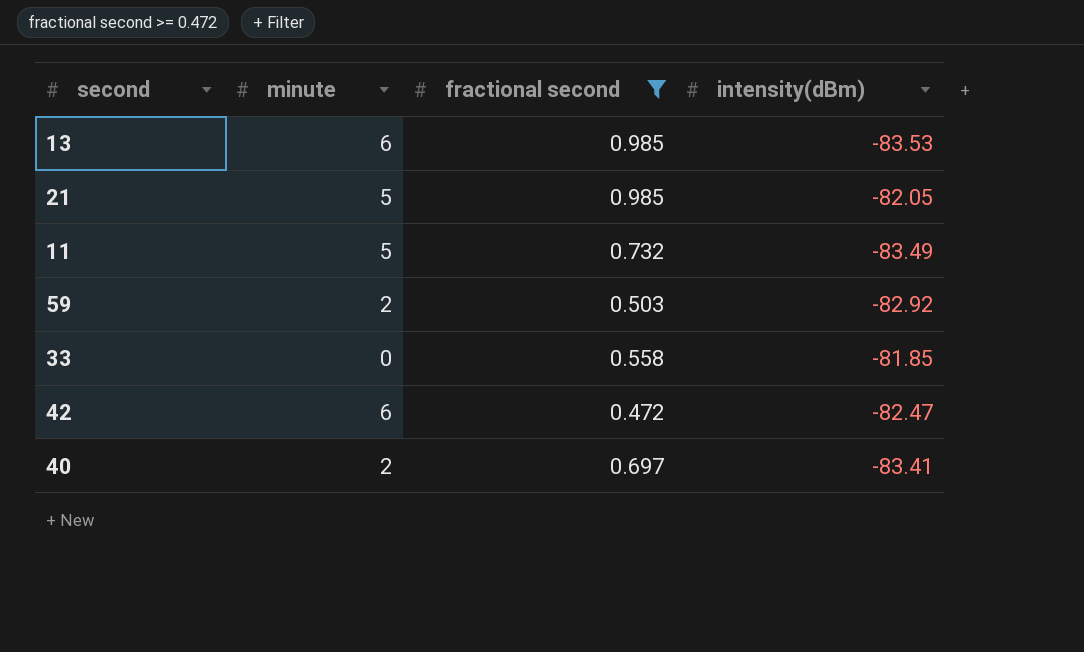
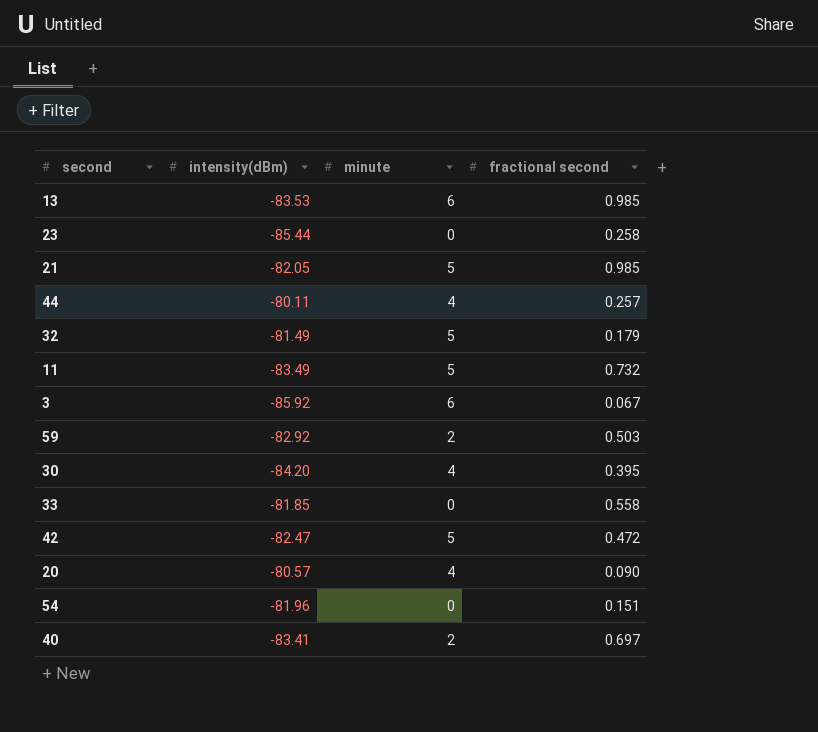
filter: fractional second >= 0.472 -> none
column intensity(dBm) | position: 4 -> 2
42 | minute: 6 -> 5

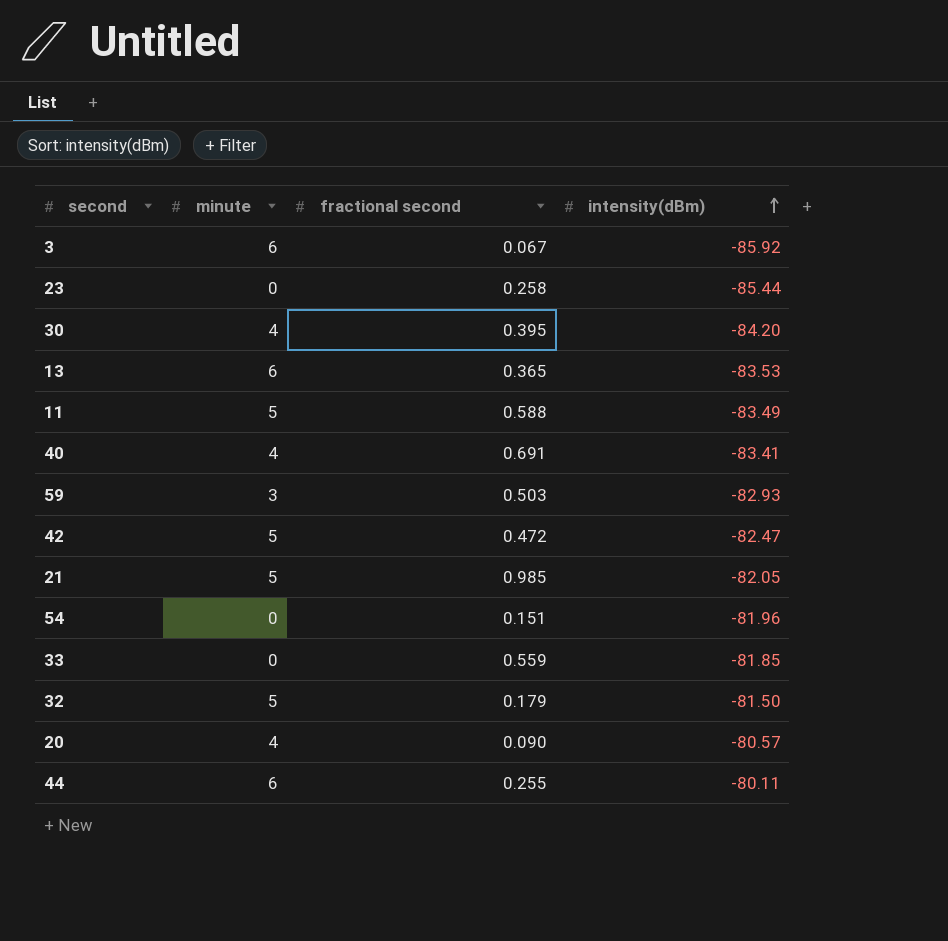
row order: none -> intensity(dBm) ascending
column intensity(dBm) | position: 2 -> 4
13 | fractional second: 0.985 -> 0.365
11 | fractional second: 0.732 -> 0.588
40 | minute: 2 -> 4
40 | fractional second: 0.697 -> 0.691
59 | minute: 2 -> 3
59 | intensity(dBm): -82.92 -> -82.93
33 | fractional second: 0.558 -> 0.559
32 | intensity(dBm): -81.49 -> -81.50
44 | minute: 4 -> 6
44 | fractional second: 0.257 -> 0.255

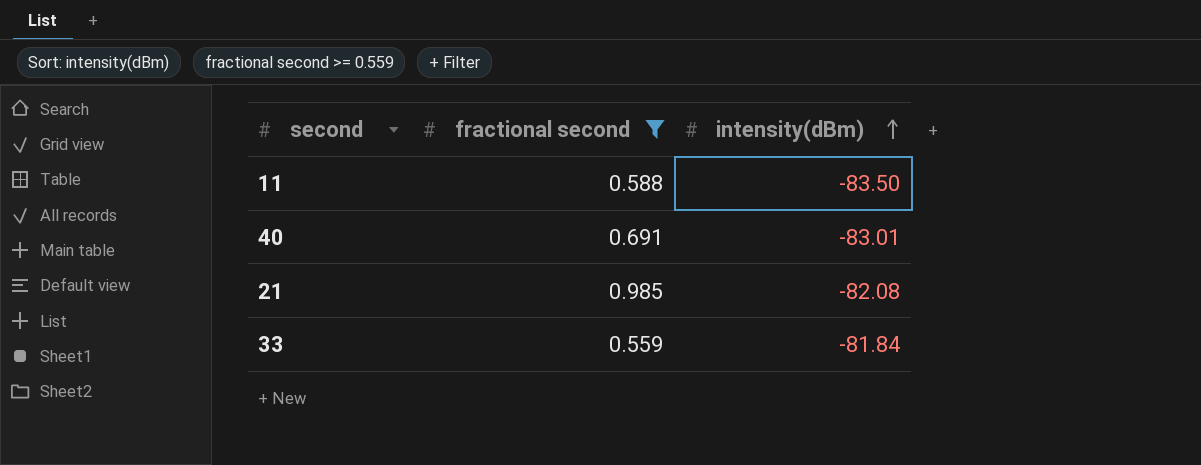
filter: none -> fractional second >= 0.559
column minute | position: 2 -> none
11 | intensity(dBm): -83.49 -> -83.50
40 | intensity(dBm): -83.41 -> -83.01
21 | intensity(dBm): -82.05 -> -82.08
33 | intensity(dBm): -81.85 -> -81.84

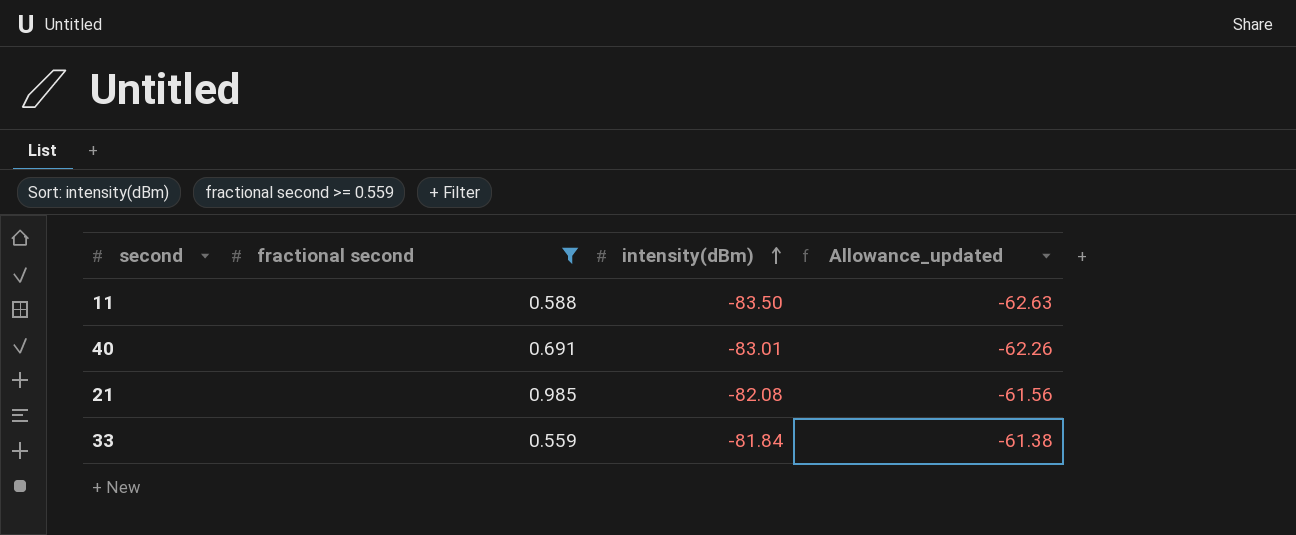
column Allowance_updated | formula: none -> [intensity(dBm)] * 0.75

